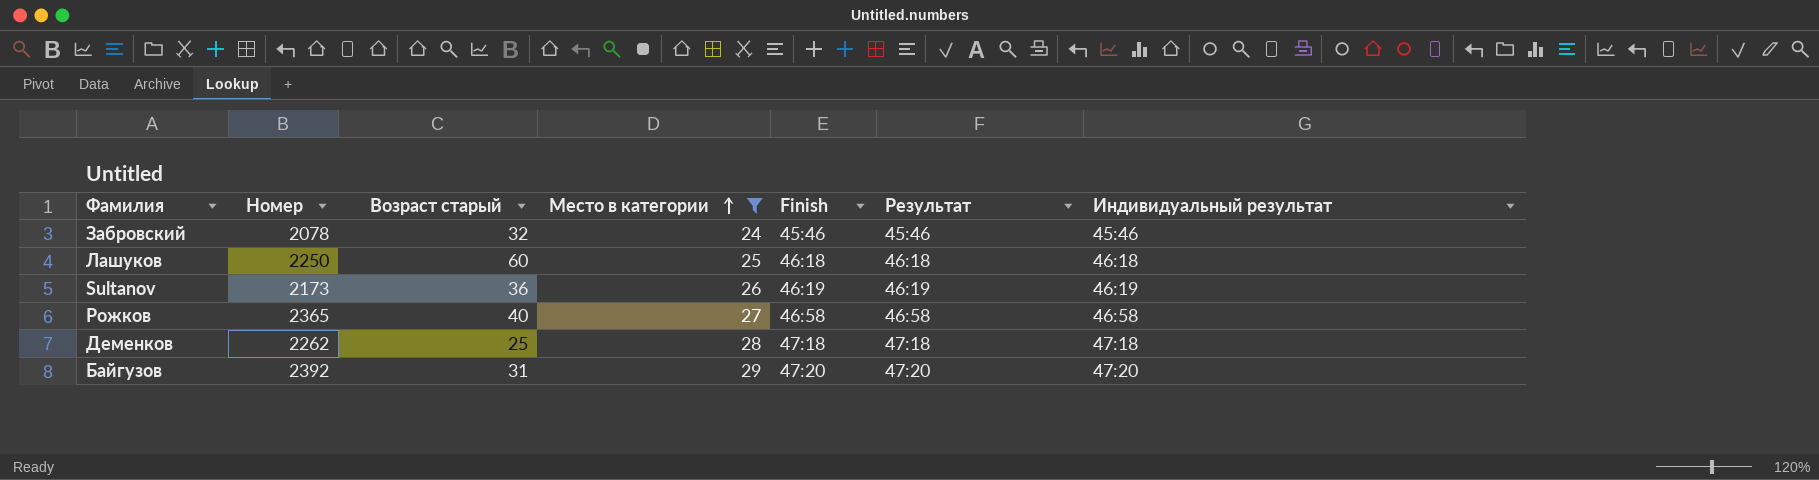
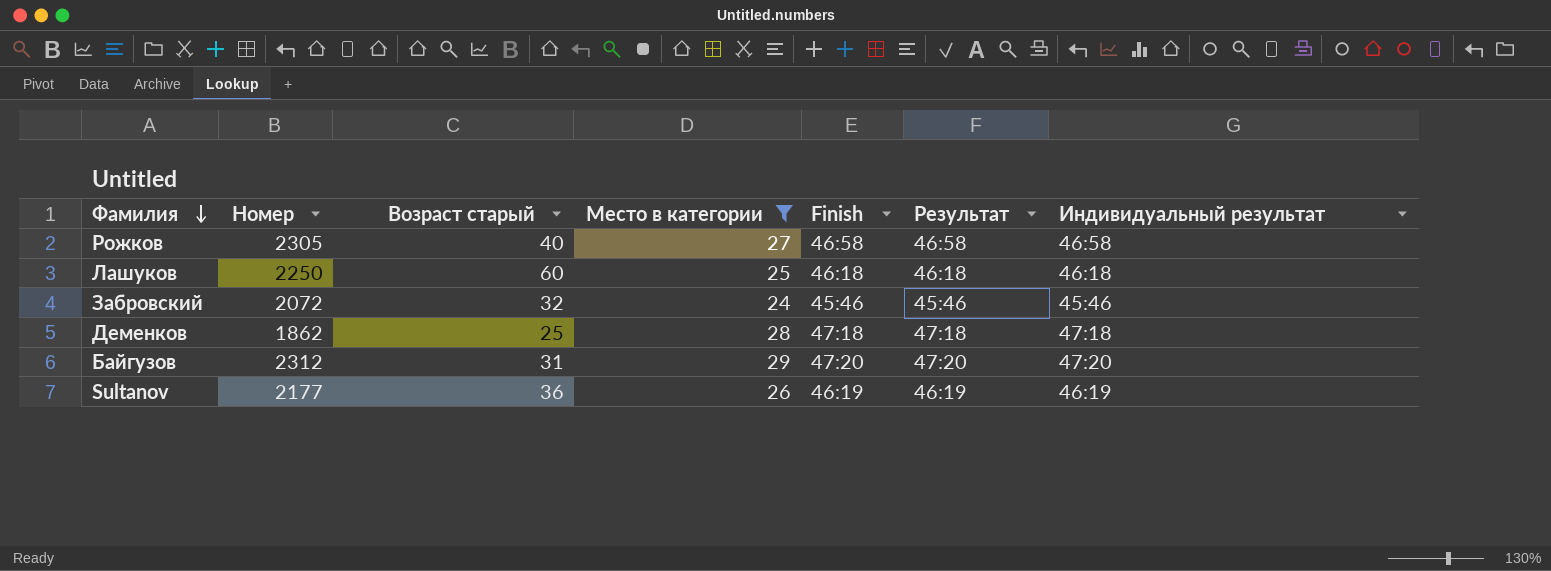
row order: Место в категории ascending -> Фамилия descending
Рожков | Номер: 2365 -> 2305
Забровский | Номер: 2078 -> 2072
Деменков | Номер: 2262 -> 1862
Байгузов | Номер: 2392 -> 2312
Sultanov | Номер: 2173 -> 2177

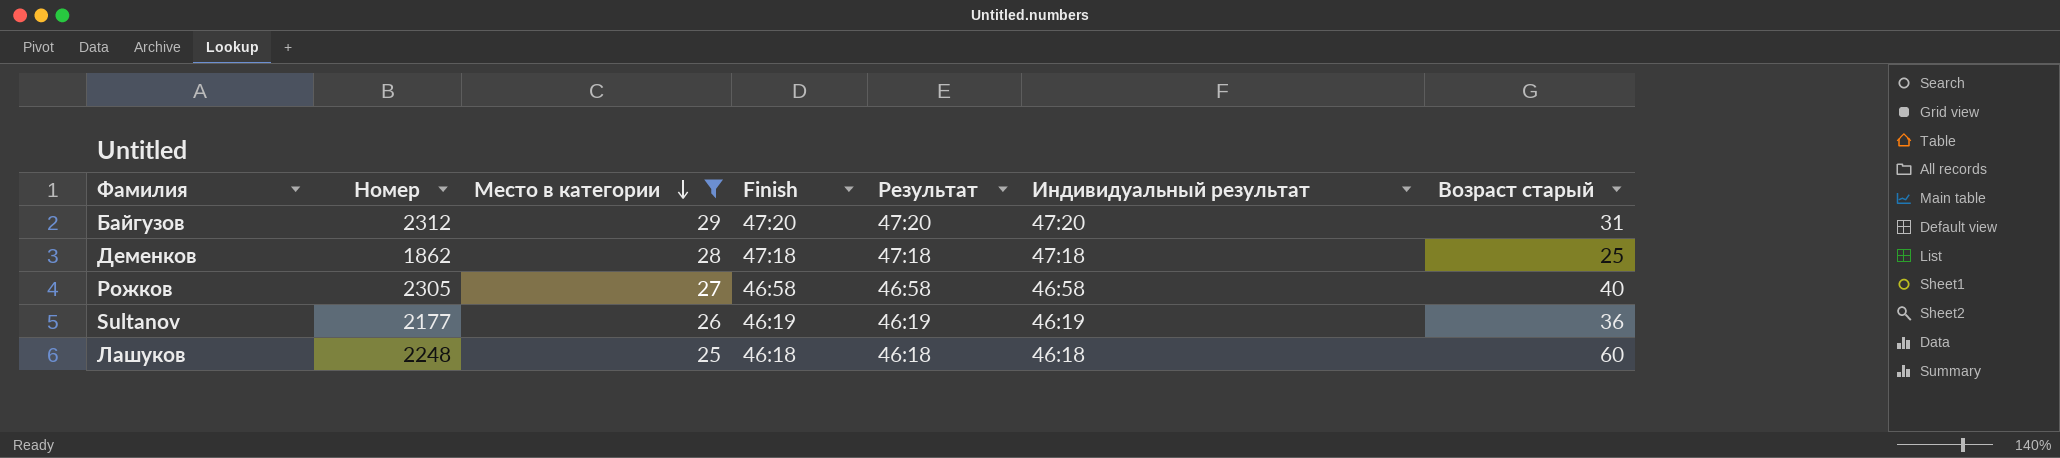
row order: Фамилия descending -> Место в категории descending
column Возраст старый | position: 3 -> 7
row Забровский: 2072 | 32 | 24 | 45:46 | 45:46 | 45:46 -> none
Лашуков | Номер: 2250 -> 2248

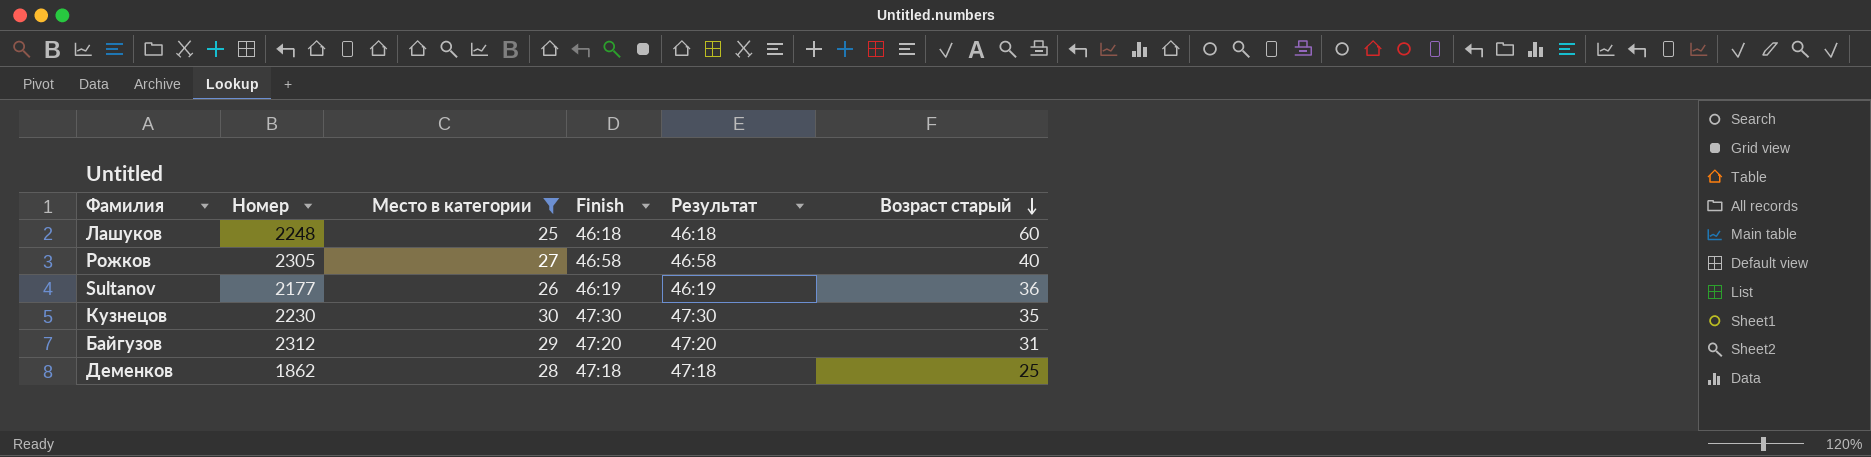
row order: Место в категории descending -> Возраст старый descending
column Индивидуальный результат | position: 6 -> none
row Кузнецов: none -> 2230 | 30 | 47:30 | 47:30 | 35

